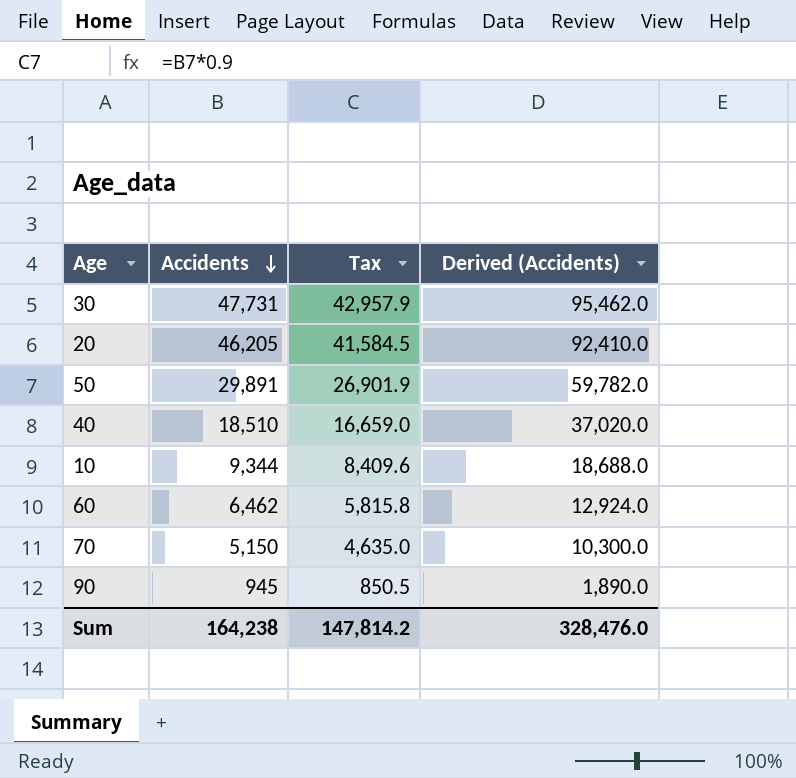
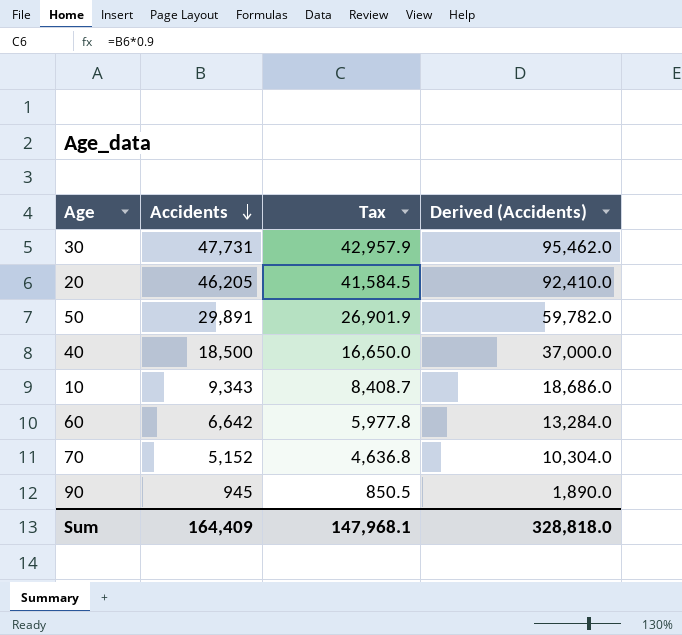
40 | Accidents: 18,510 -> 18,500
40 | Tax: 16,659.0 -> 16,650.0
40 | Derived (Accidents): 37,020.0 -> 37,000.0
10 | Accidents: 9,344 -> 9,343
10 | Tax: 8,409.6 -> 8,408.7
10 | Derived (Accidents): 18,688.0 -> 18,686.0
60 | Accidents: 6,462 -> 6,642
60 | Tax: 5,815.8 -> 5,977.8
60 | Derived (Accidents): 12,924.0 -> 13,284.0
70 | Accidents: 5,150 -> 5,152
70 | Tax: 4,635.0 -> 4,636.8
70 | Derived (Accidents): 10,300.0 -> 10,304.0
Sum | Accidents: 164,238 -> 164,409
Sum | Tax: 147,814.2 -> 147,968.1
Sum | Derived (Accidents): 328,476.0 -> 328,818.0

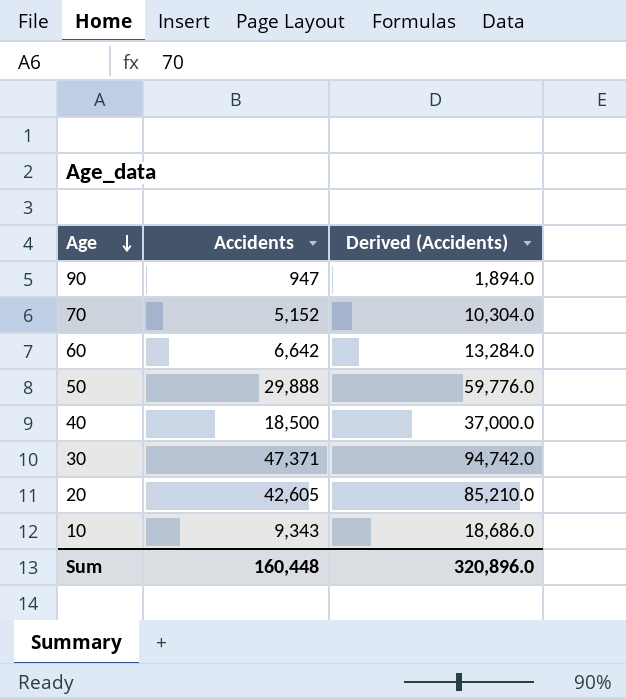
row order: Accidents descending -> Age descending
column Tax | formula: [Accidents] * 0.9 -> none
90 | Accidents: 945 -> 947
90 | Derived (Accidents): 1,890.0 -> 1,894.0
50 | Accidents: 29,891 -> 29,888
50 | Derived (Accidents): 59,782.0 -> 59,776.0
30 | Accidents: 47,731 -> 47,371
30 | Derived (Accidents): 95,462.0 -> 94,742.0
20 | Accidents: 46,205 -> 42,605
20 | Derived (Accidents): 92,410.0 -> 85,210.0
Sum | Accidents: 164,409 -> 160,448
Sum | Derived (Accidents): 328,818.0 -> 320,896.0

